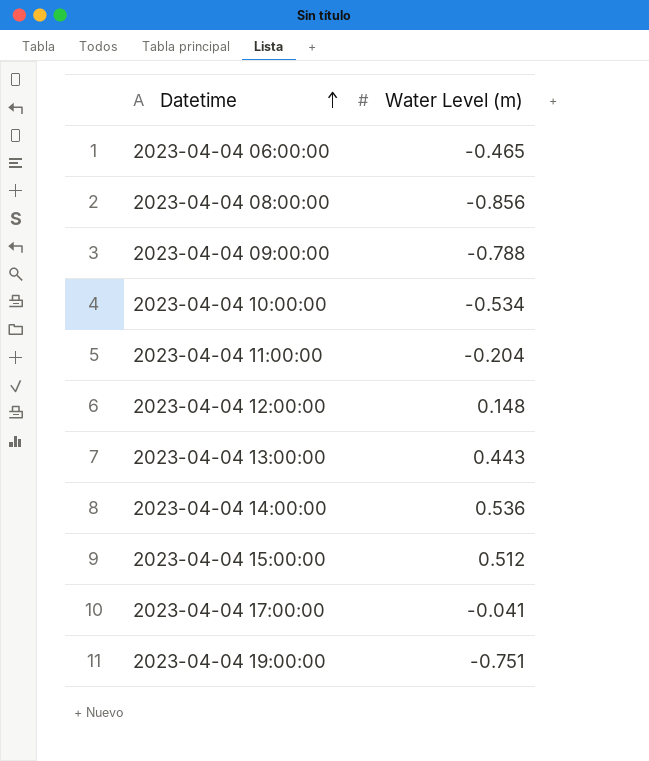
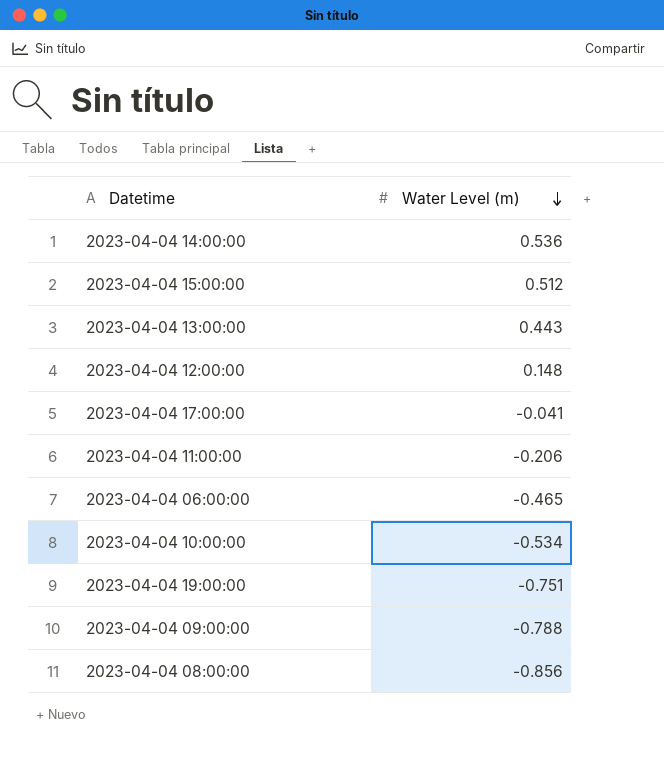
row order: Datetime ascending -> Water Level (m) descending
2023-04-04 11:00:00 | Water Level (m): -0.204 -> -0.206

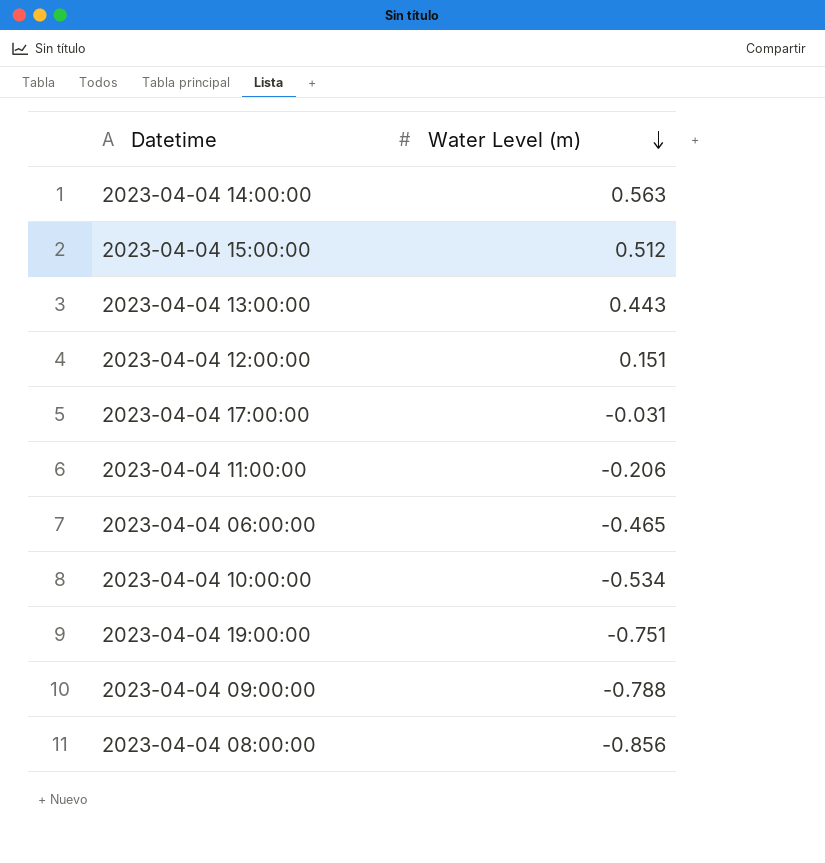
2023-04-04 14:00:00 | Water Level (m): 0.536 -> 0.563
2023-04-04 12:00:00 | Water Level (m): 0.148 -> 0.151
2023-04-04 17:00:00 | Water Level (m): -0.041 -> -0.031

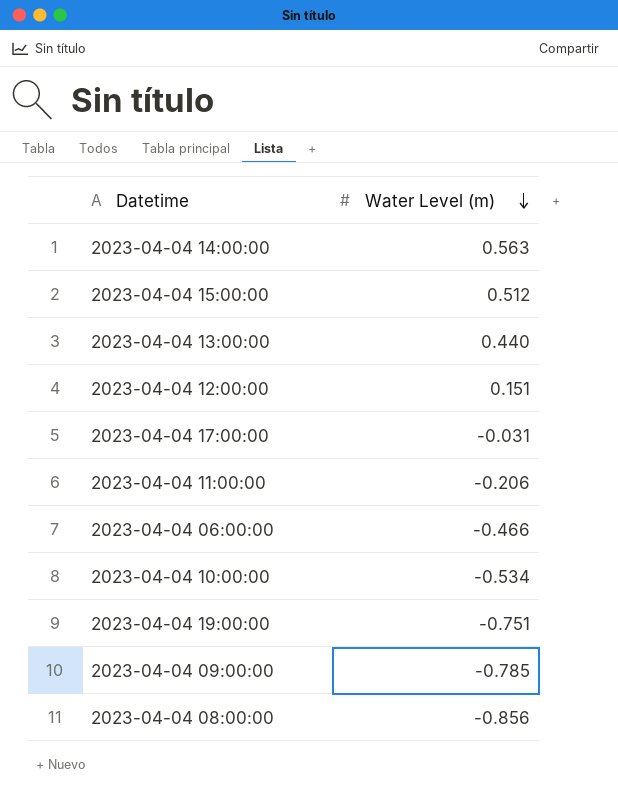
2023-04-04 13:00:00 | Water Level (m): 0.443 -> 0.440
2023-04-04 06:00:00 | Water Level (m): -0.465 -> -0.466
2023-04-04 09:00:00 | Water Level (m): -0.788 -> -0.785

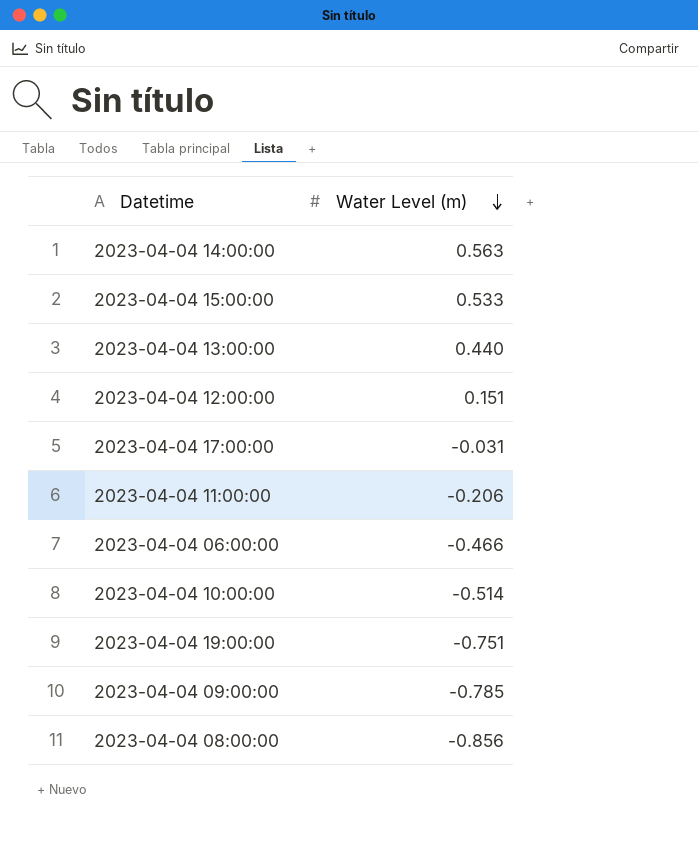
2023-04-04 15:00:00 | Water Level (m): 0.512 -> 0.533
2023-04-04 10:00:00 | Water Level (m): -0.534 -> -0.514

